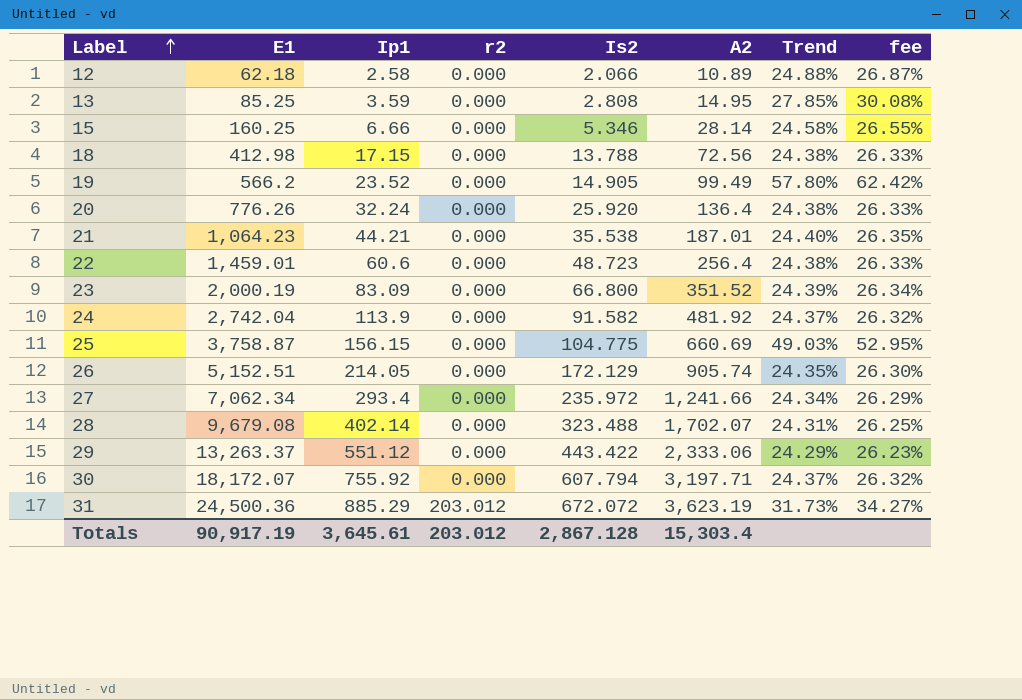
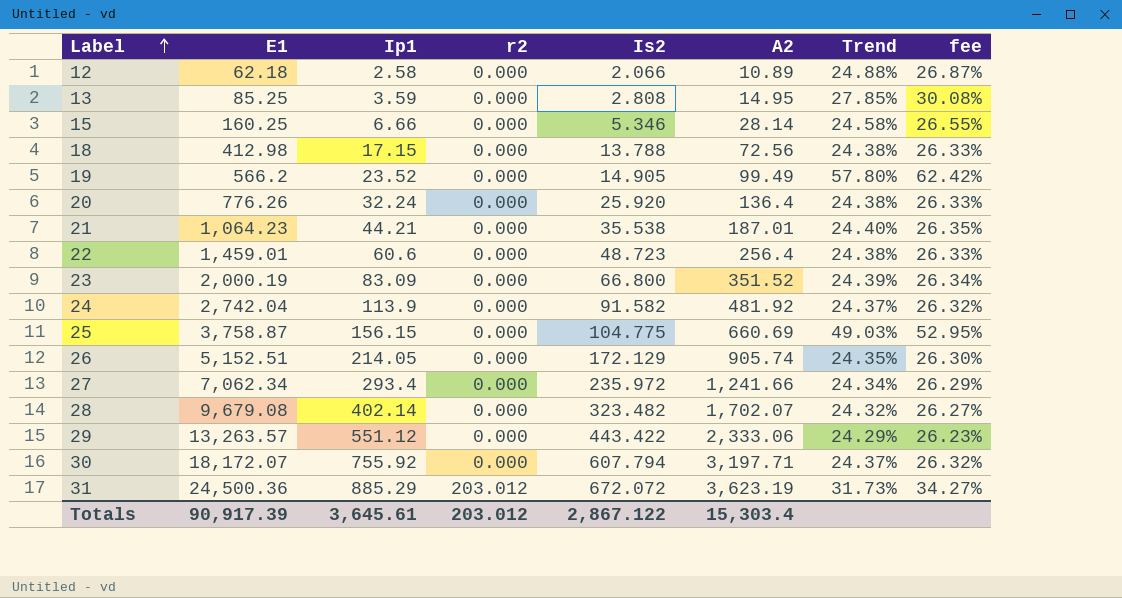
28 | Is2: 323.488 -> 323.482
28 | Trend: 24.31% -> 24.32%
28 | fee: 26.25% -> 26.27%
29 | E1: 13,263.37 -> 13,263.57
Totals | E1: 90,917.19 -> 90,917.39
Totals | Is2: 2,867.128 -> 2,867.122

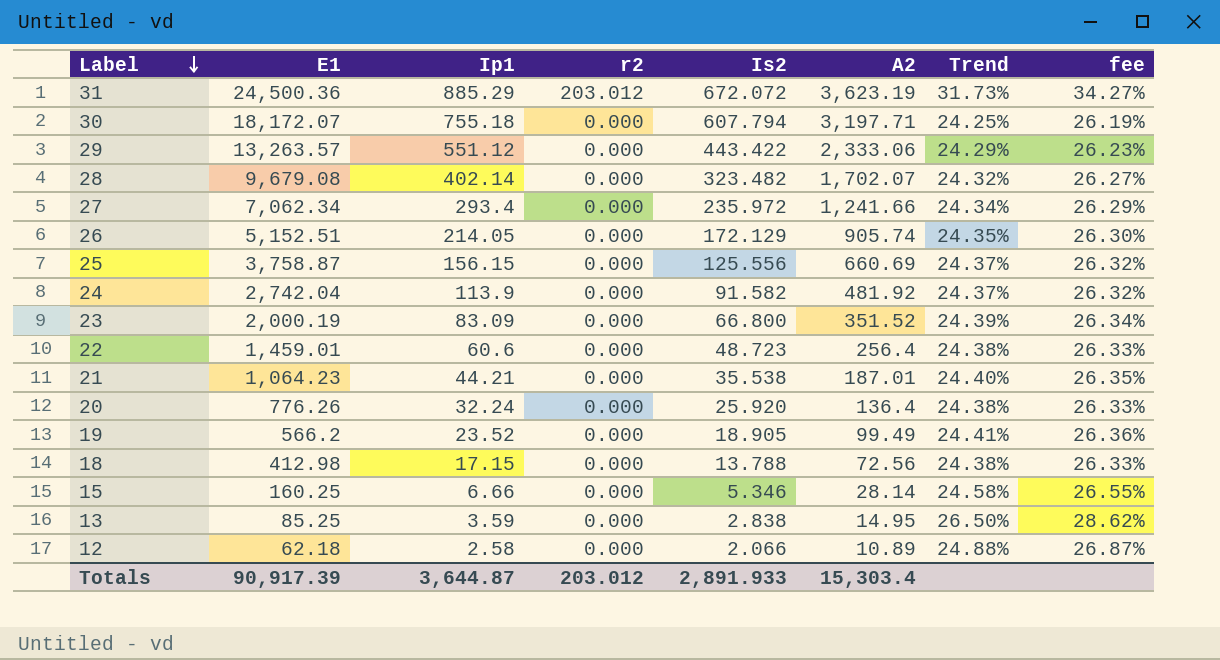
row order: Label ascending -> Label descending
30 | Ip1: 755.92 -> 755.18
30 | Trend: 24.37% -> 24.25%
30 | fee: 26.32% -> 26.19%
25 | Is2: 104.775 -> 125.556
25 | Trend: 49.03% -> 24.37%
25 | fee: 52.95% -> 26.32%
19 | Is2: 14.905 -> 18.905
19 | Trend: 57.80% -> 24.41%
19 | fee: 62.42% -> 26.36%
13 | Is2: 2.808 -> 2.838
13 | Trend: 27.85% -> 26.50%
13 | fee: 30.08% -> 28.62%
Totals | Ip1: 3,645.61 -> 3,644.87
Totals | Is2: 2,867.122 -> 2,891.933

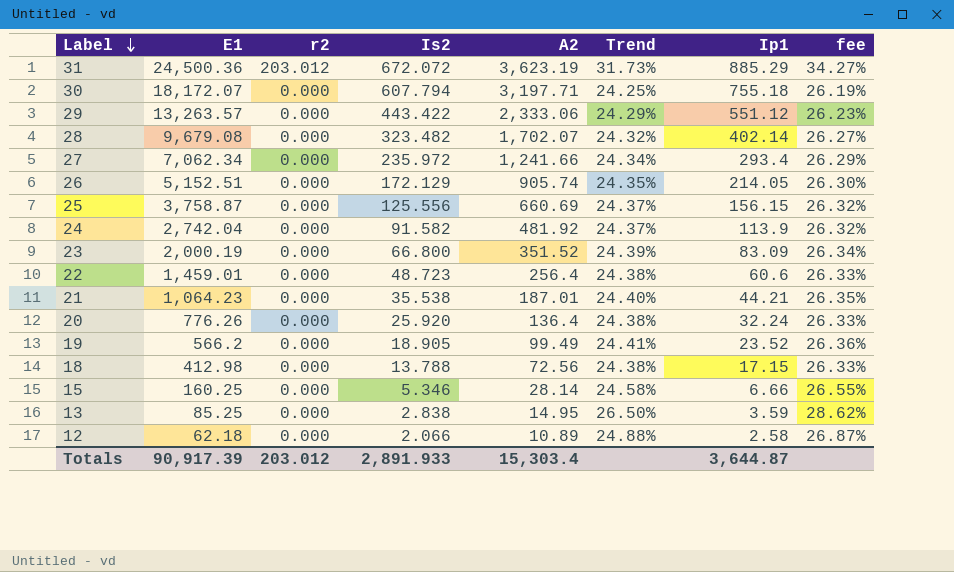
column Ip1 | position: 3 -> 7

